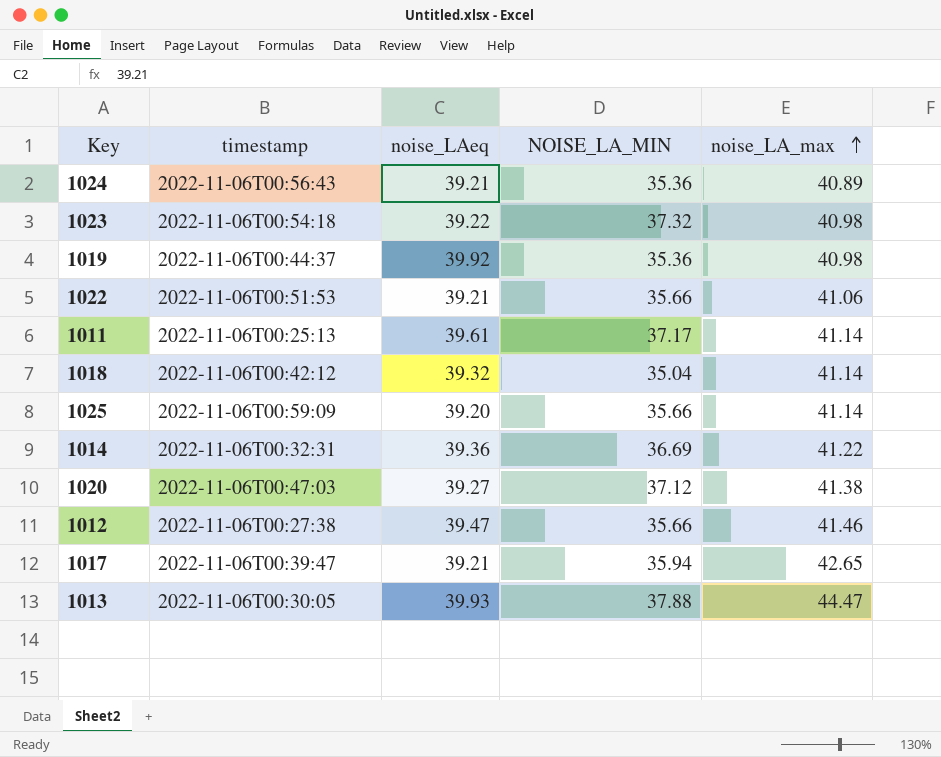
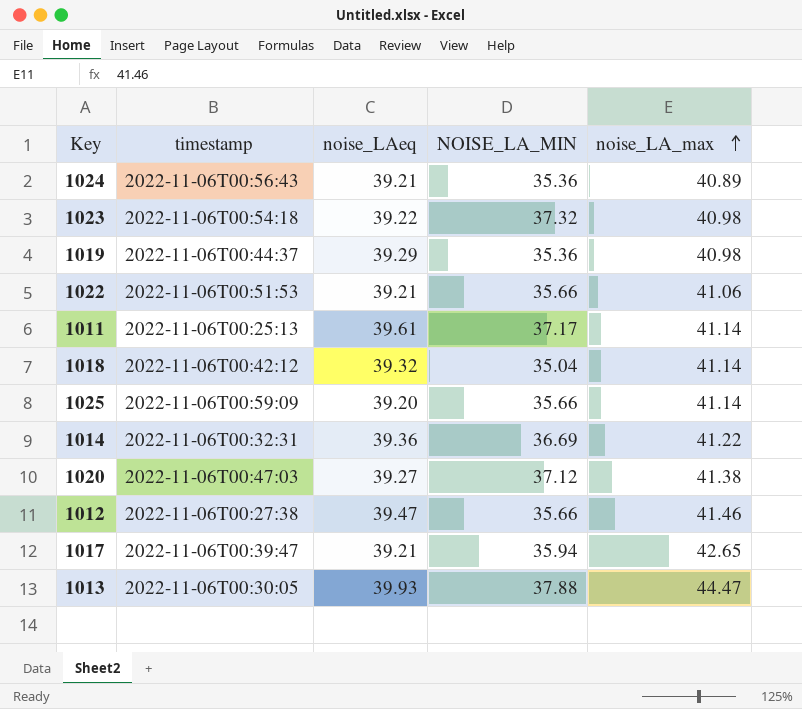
1019 | noise_LAeq: 39.92 -> 39.29

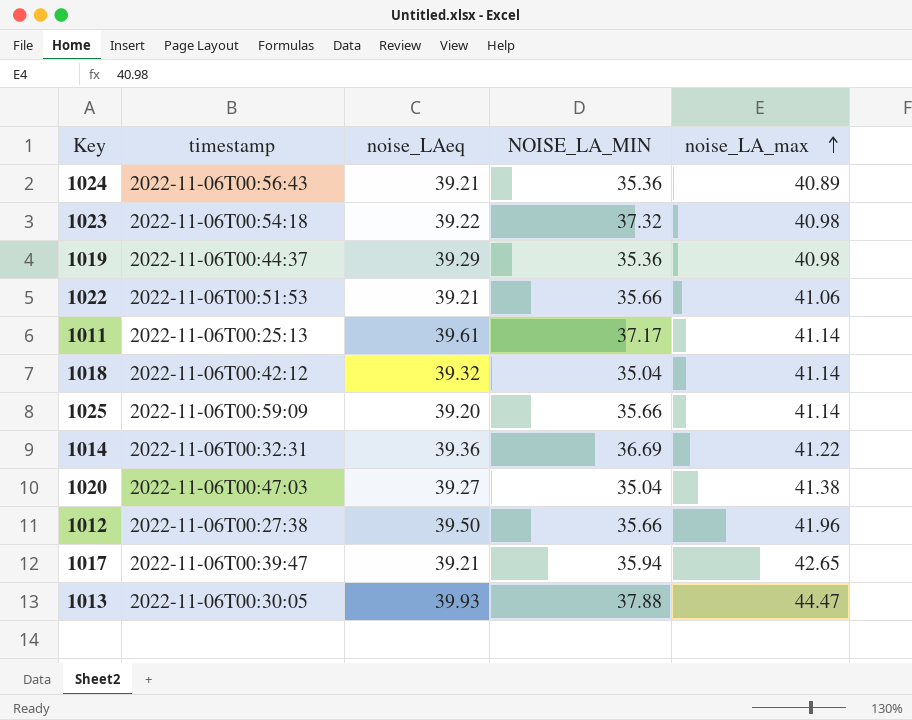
1020 | NOISE_LA_MIN: 37.12 -> 35.04
1012 | noise_LAeq: 39.47 -> 39.50
1012 | noise_LA_max: 41.46 -> 41.96

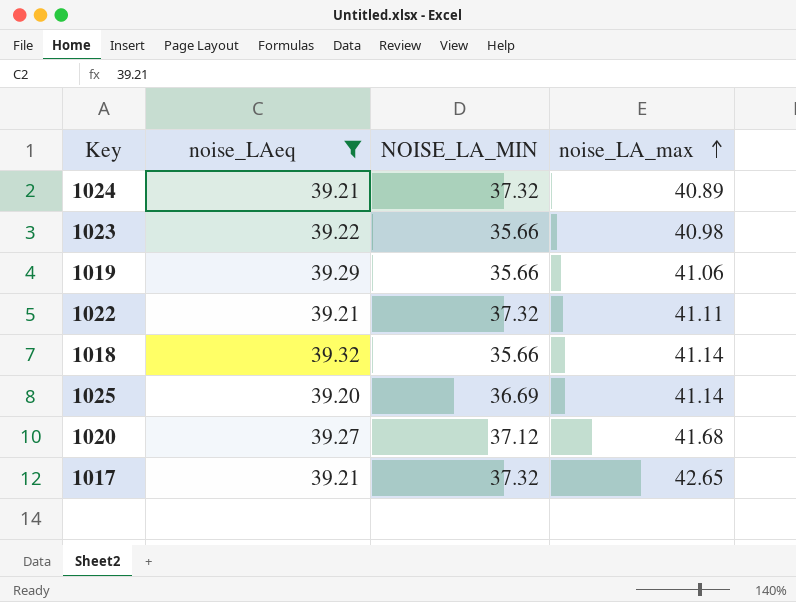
filter: none -> noise_LAeq <= 39.32
column timestamp | position: 2 -> none
1024 | NOISE_LA_MIN: 35.36 -> 37.32
1023 | NOISE_LA_MIN: 37.32 -> 35.66
1019 | NOISE_LA_MIN: 35.36 -> 35.66
1019 | noise_LA_max: 40.98 -> 41.06
1022 | NOISE_LA_MIN: 35.66 -> 37.32
1022 | noise_LA_max: 41.06 -> 41.11
1018 | NOISE_LA_MIN: 35.04 -> 35.66
1025 | NOISE_LA_MIN: 35.66 -> 36.69
1020 | NOISE_LA_MIN: 35.04 -> 37.12
1020 | noise_LA_max: 41.38 -> 41.68
1017 | NOISE_LA_MIN: 35.94 -> 37.32

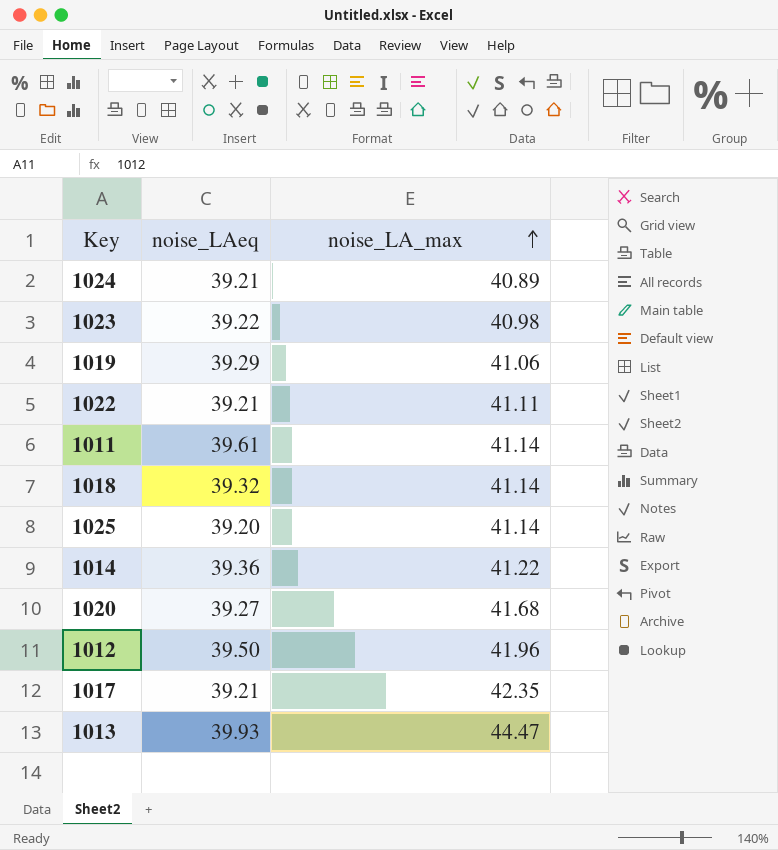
filter: noise_LAeq <= 39.32 -> none
column NOISE_LA_MIN | position: 3 -> none
1017 | noise_LA_max: 42.65 -> 42.35

